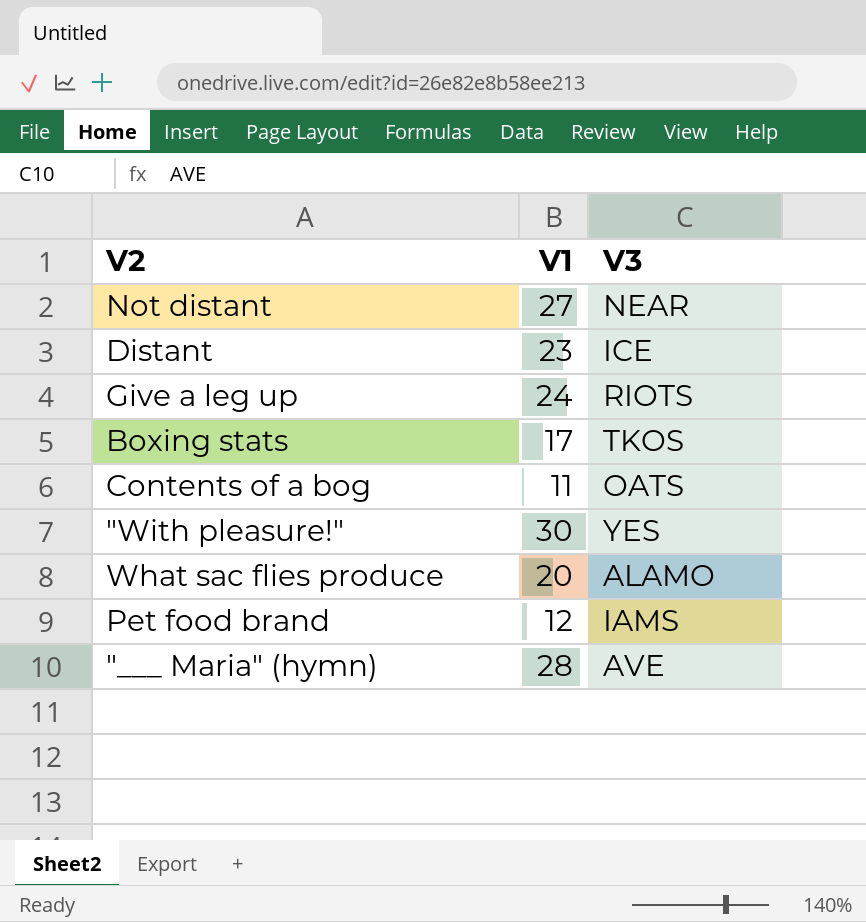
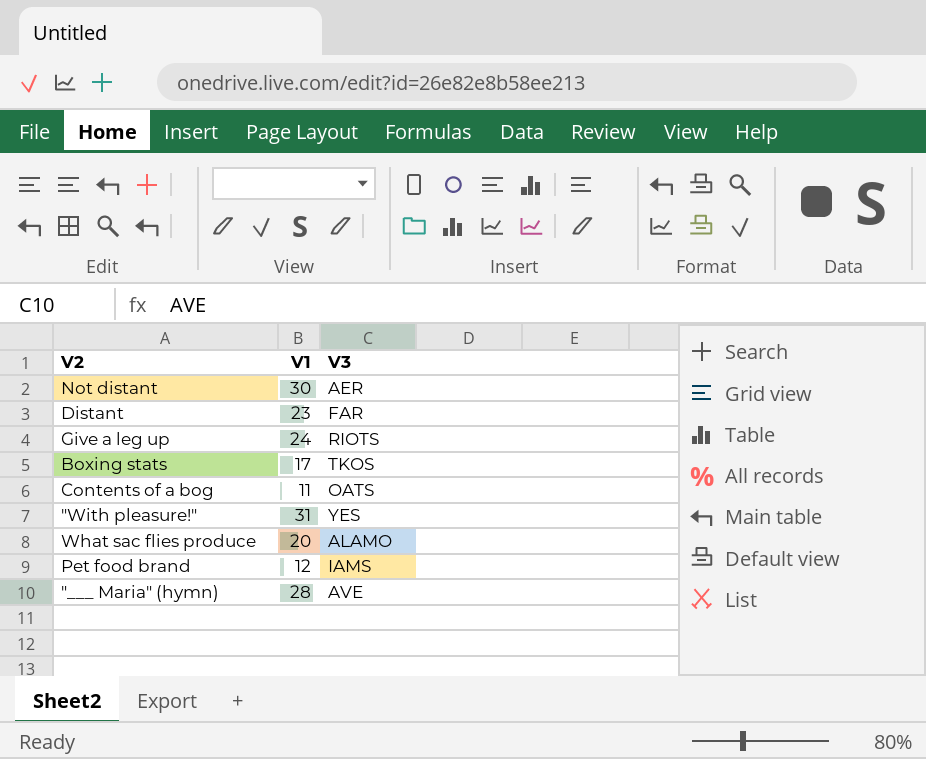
Not distant | V1: 27 -> 30
Not distant | V3: NEAR -> AER
Distant | V3: ICE -> FAR
"With pleasure!" | V1: 30 -> 31

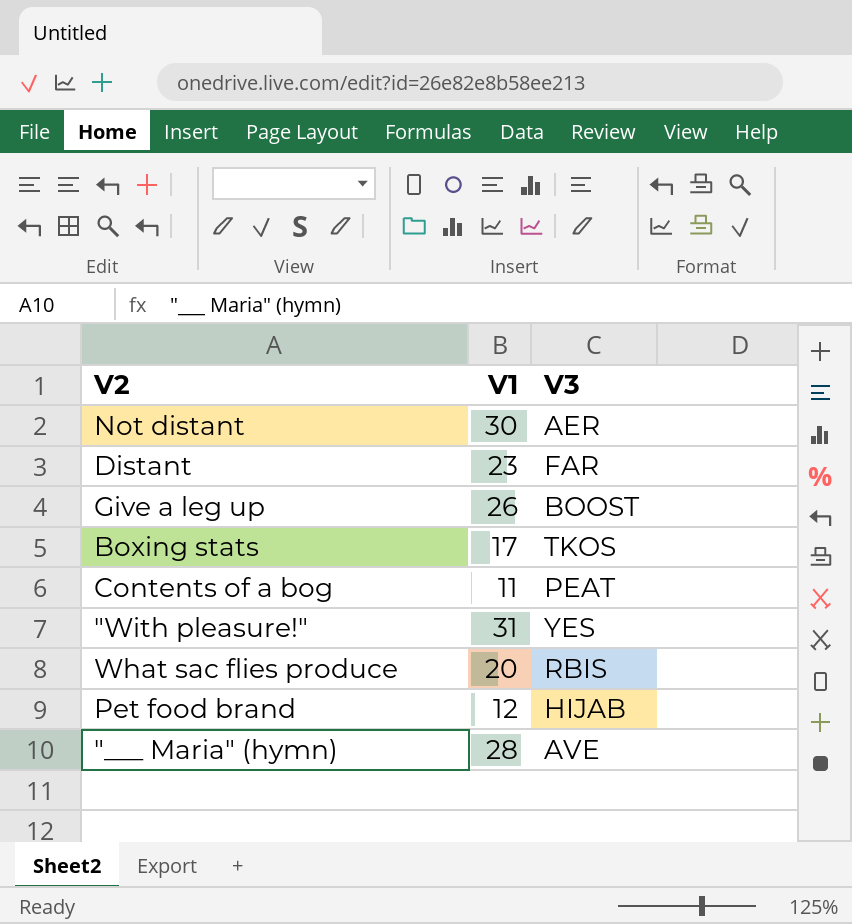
Give a leg up | V1: 24 -> 26
Give a leg up | V3: RIOTS -> BOOST
Contents of a bog | V3: OATS -> PEAT
What sac flies produce | V3: ALAMO -> RBIS
Pet food brand | V3: IAMS -> HIJAB

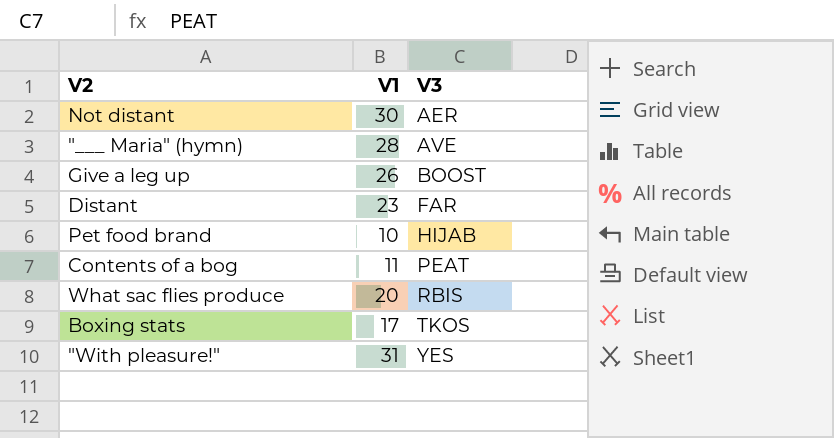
row order: none -> V3 ascending
Pet food brand | V1: 12 -> 10

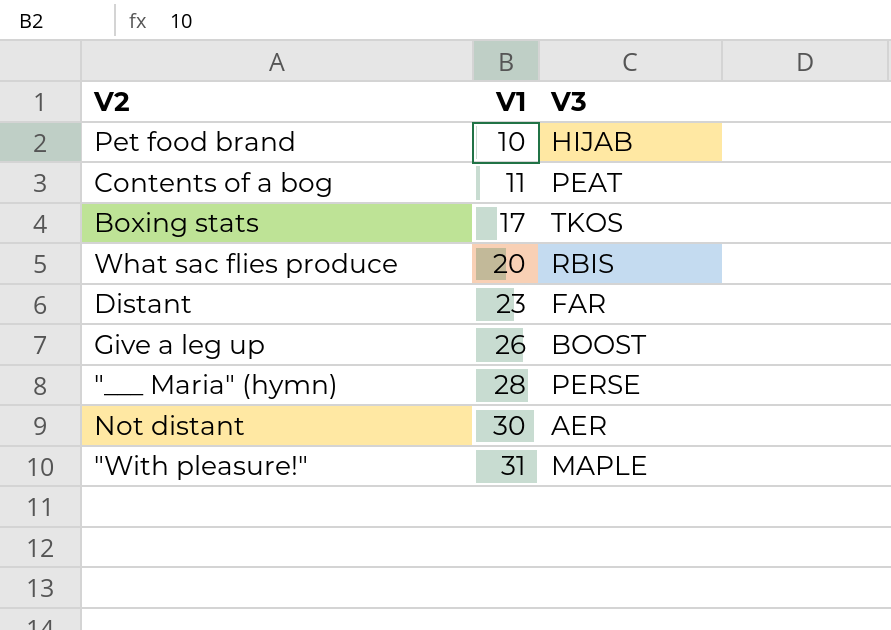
row order: V3 ascending -> V1 ascending
"___ Maria" (hymn) | V3: AVE -> PERSE
"With pleasure!" | V3: YES -> MAPLE

